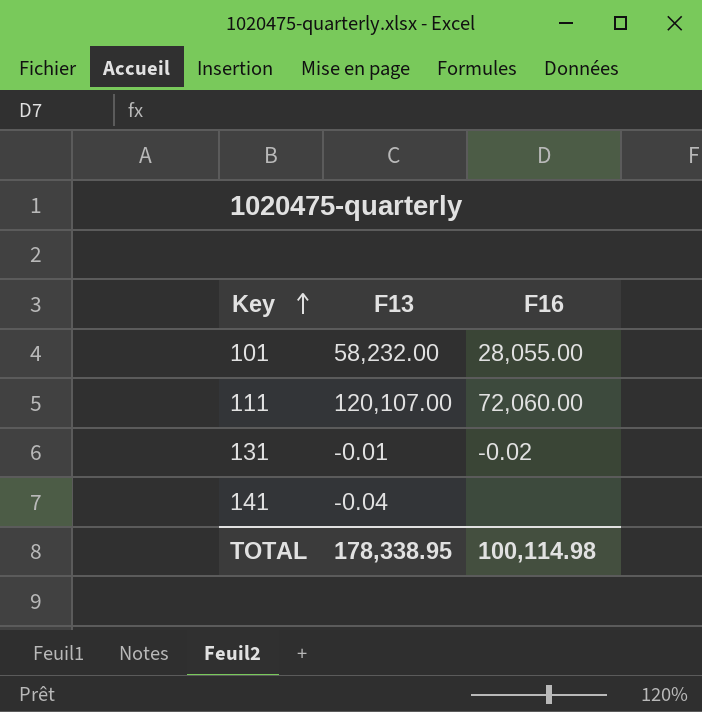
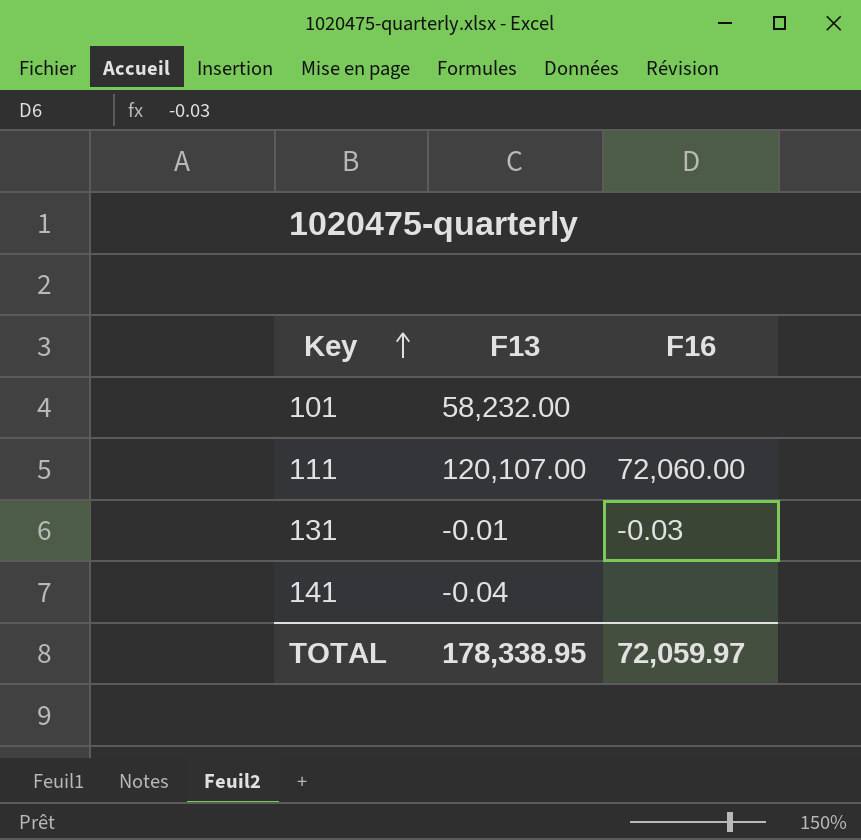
101 | F16: 28,055.00 -> none
131 | F16: -0.02 -> -0.03
TOTAL | F16: 100,114.98 -> 72,059.97

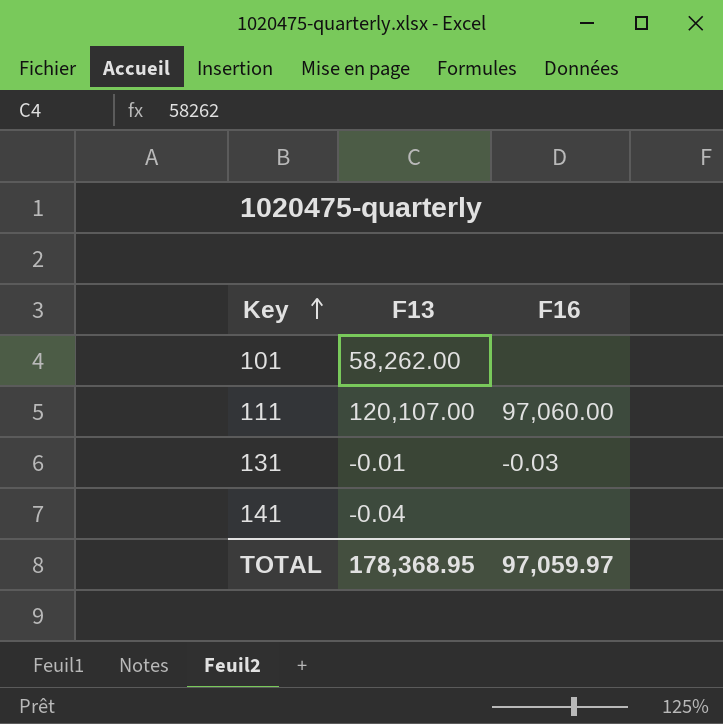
101 | F13: 58,232.00 -> 58,262.00
111 | F16: 72,060.00 -> 97,060.00
TOTAL | F13: 178,338.95 -> 178,368.95
TOTAL | F16: 72,059.97 -> 97,059.97

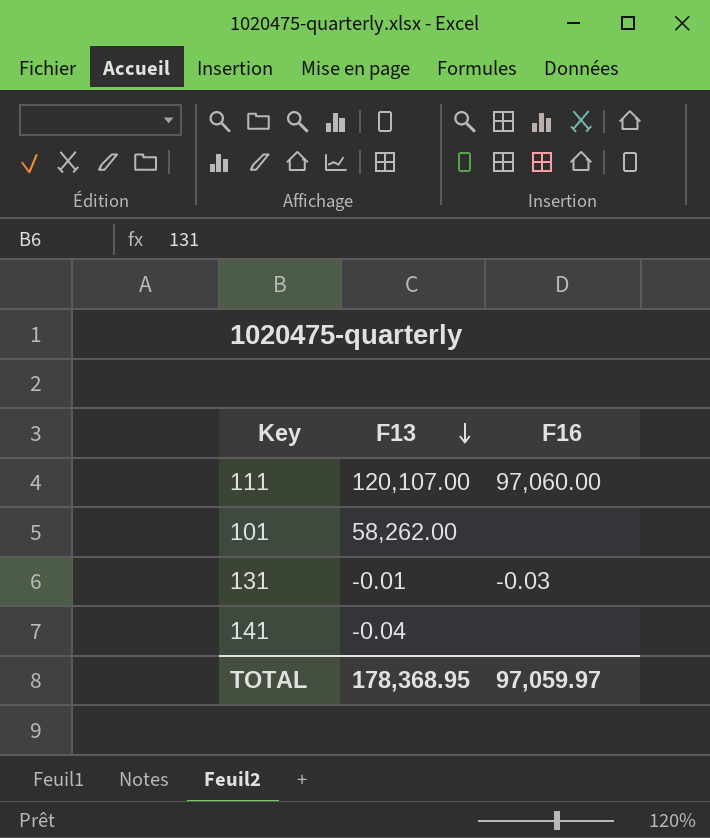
row order: Key ascending -> F13 descending

